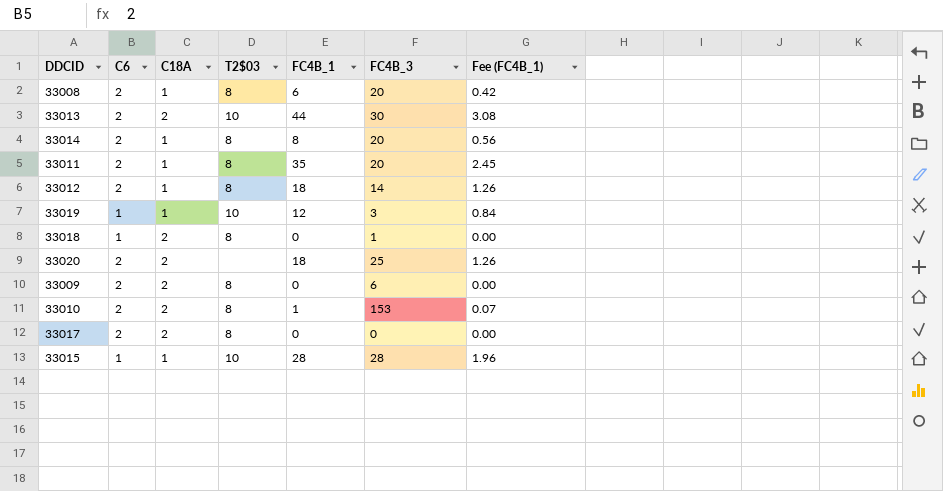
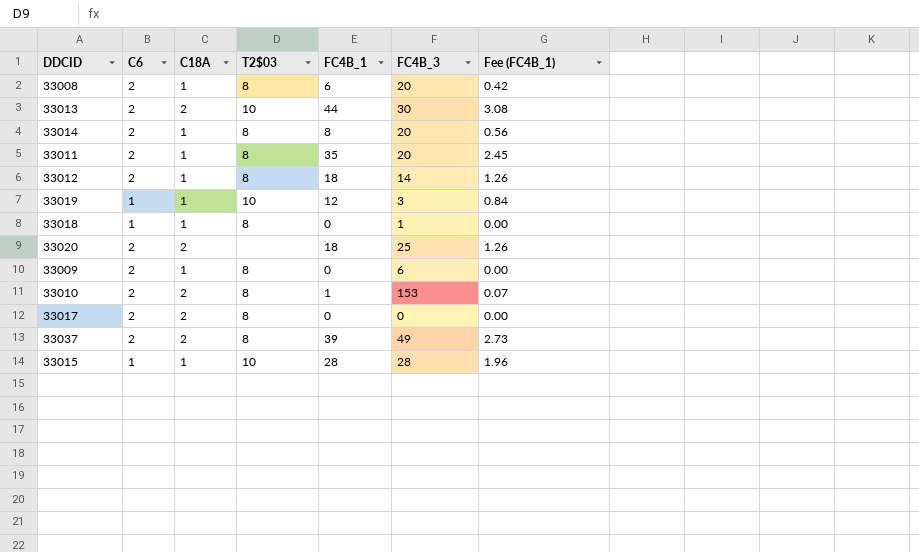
33018 | C18A: 2 -> 1
33009 | C18A: 2 -> 1
row 33037: none -> 2 | 2 | 8 | 39 | 49 | 2.73

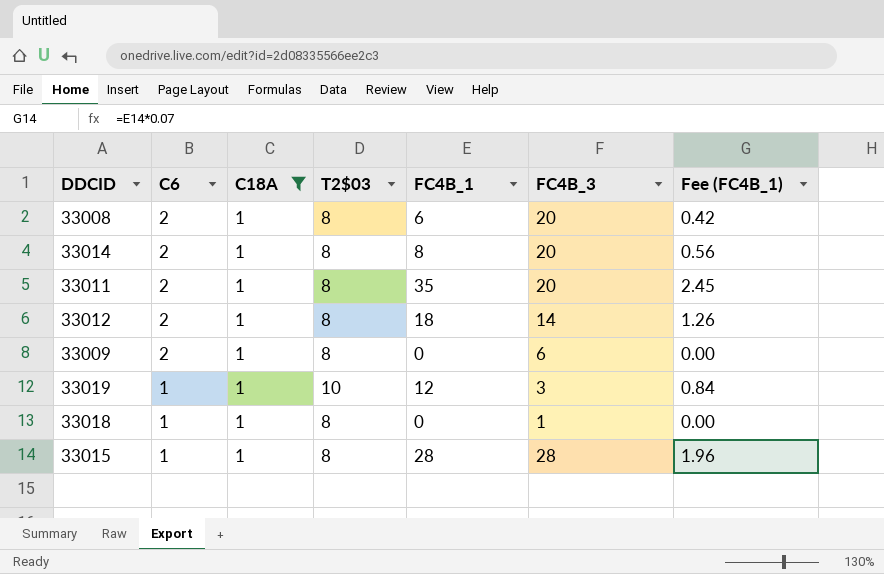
filter: none -> C18A = 1
row order: none -> C6 descending
33015 | T2$03: 10 -> 8

